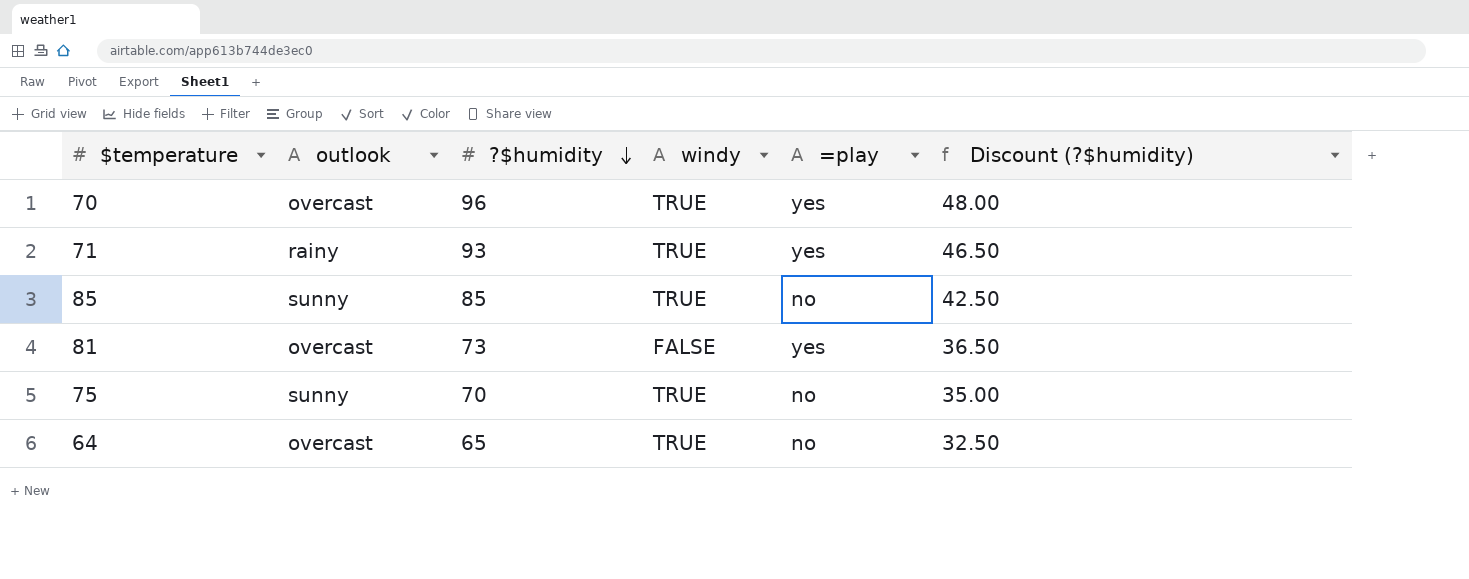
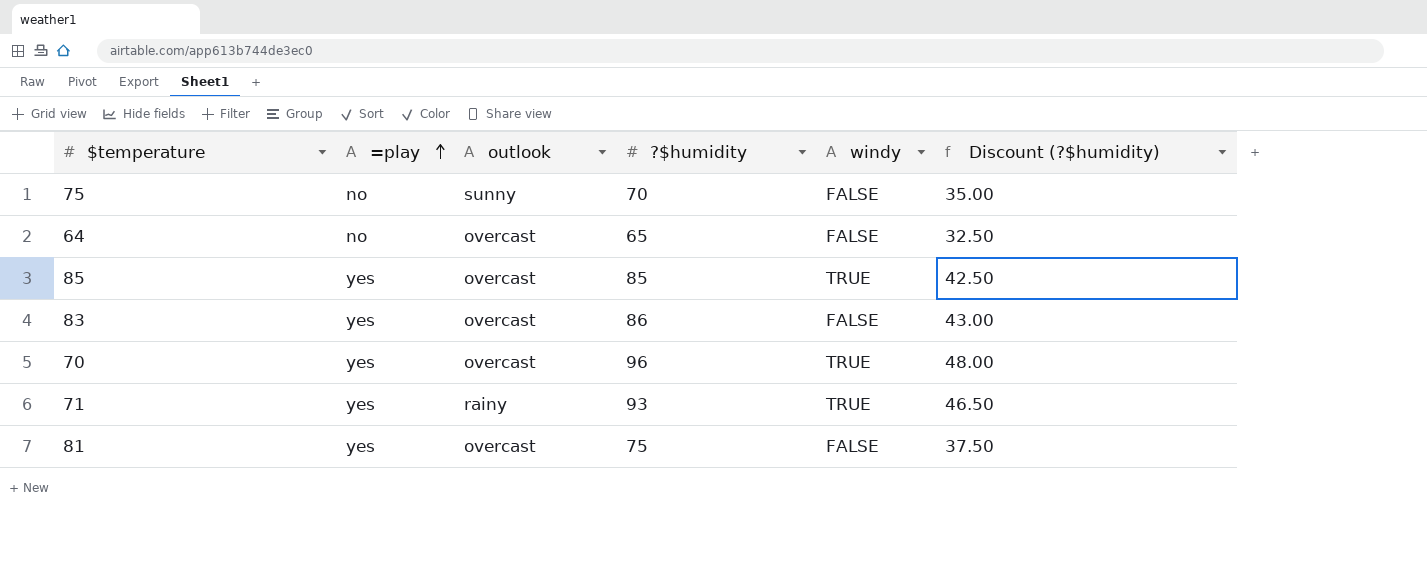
row order: ?$humidity descending -> =play ascending
column =play | position: 5 -> 2
75 | windy: TRUE -> FALSE
64 | windy: TRUE -> FALSE
85 | =play: no -> yes
85 | outlook: sunny -> overcast
row 83: none -> yes | overcast | 86 | FALSE | 43.00
81 | ?$humidity: 73 -> 75
81 | Discount (?$humidity): 36.50 -> 37.50

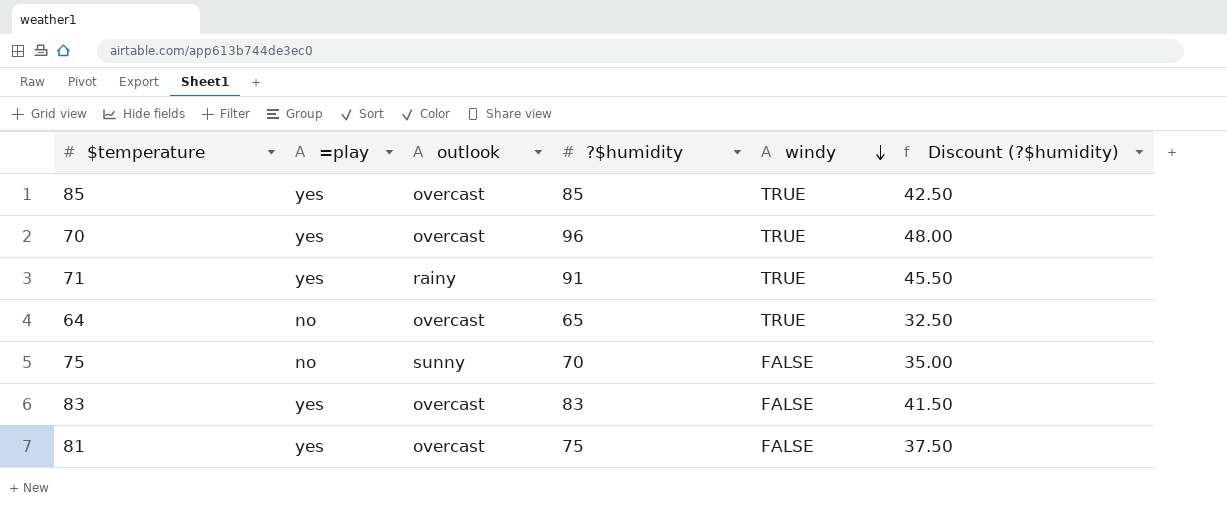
row order: =play ascending -> windy descending
71 | ?$humidity: 93 -> 91
71 | Discount (?$humidity): 46.50 -> 45.50
64 | windy: FALSE -> TRUE
83 | ?$humidity: 86 -> 83
83 | Discount (?$humidity): 43.00 -> 41.50

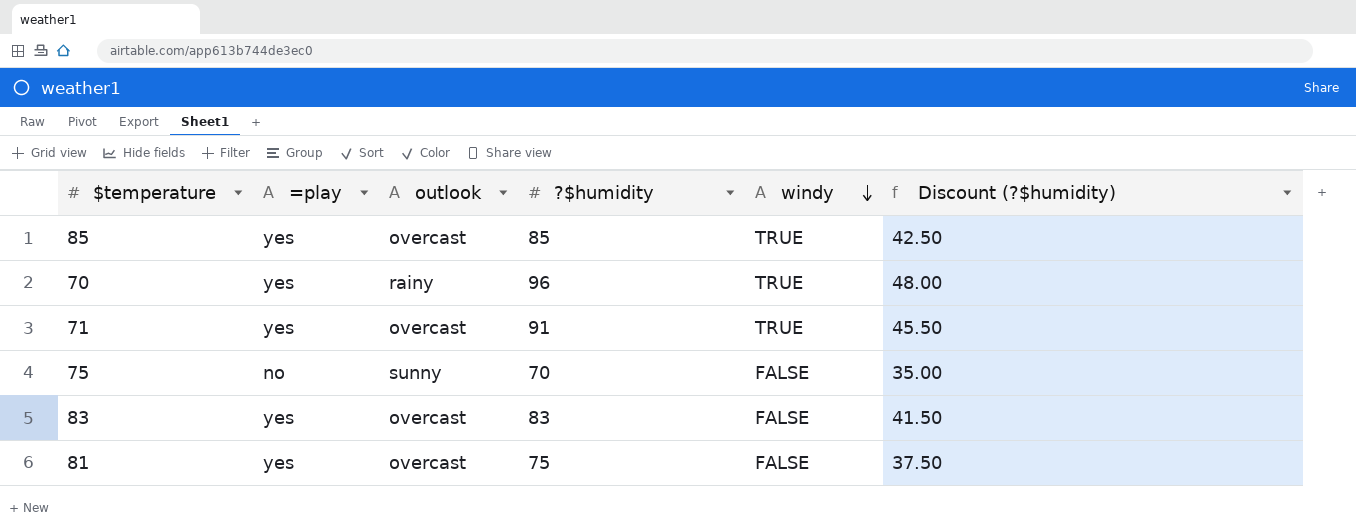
row 64: no | overcast | 65 | TRUE | 32.50 -> none
70 | outlook: overcast -> rainy
71 | outlook: rainy -> overcast

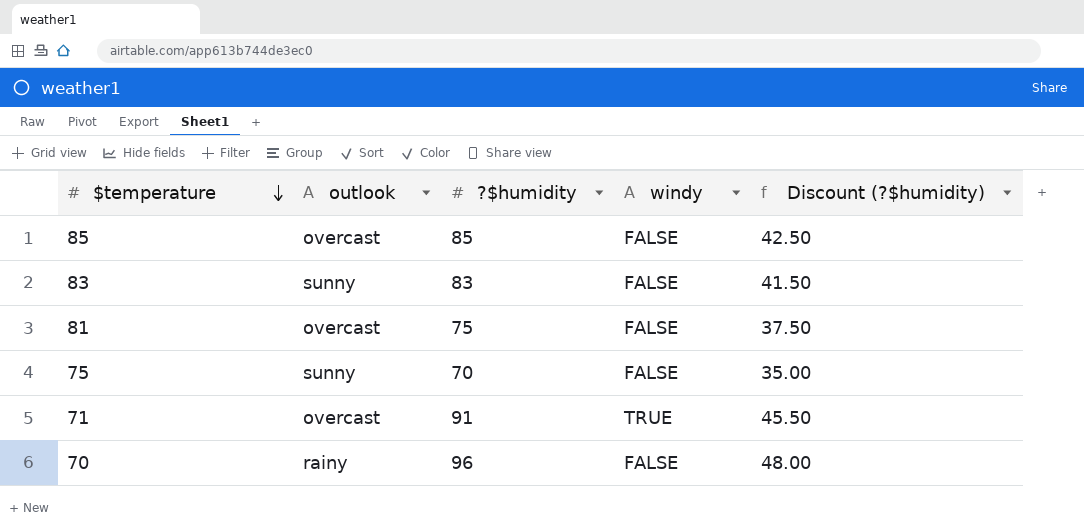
row order: windy descending -> $temperature descending
column =play | position: 2 -> none
85 | windy: TRUE -> FALSE
83 | outlook: overcast -> sunny
70 | windy: TRUE -> FALSE

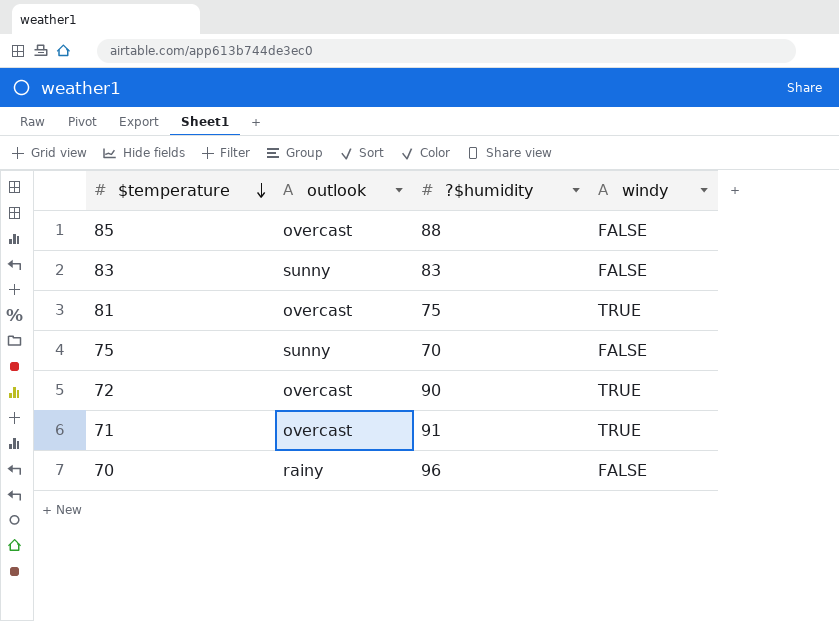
column Discount (?$humidity) | formula: [?$humidity] * 0.5 -> none
85 | ?$humidity: 85 -> 88
81 | windy: FALSE -> TRUE
row 72: none -> overcast | 90 | TRUE

